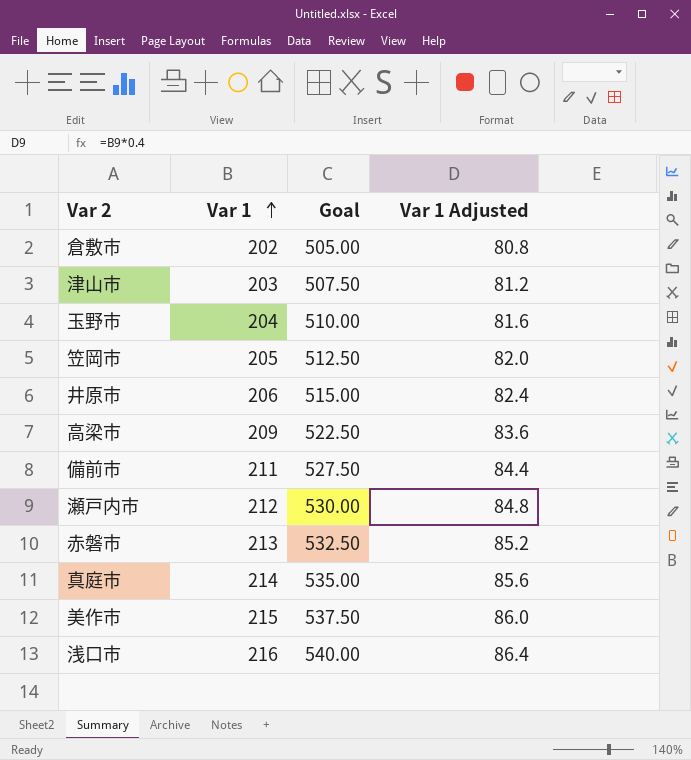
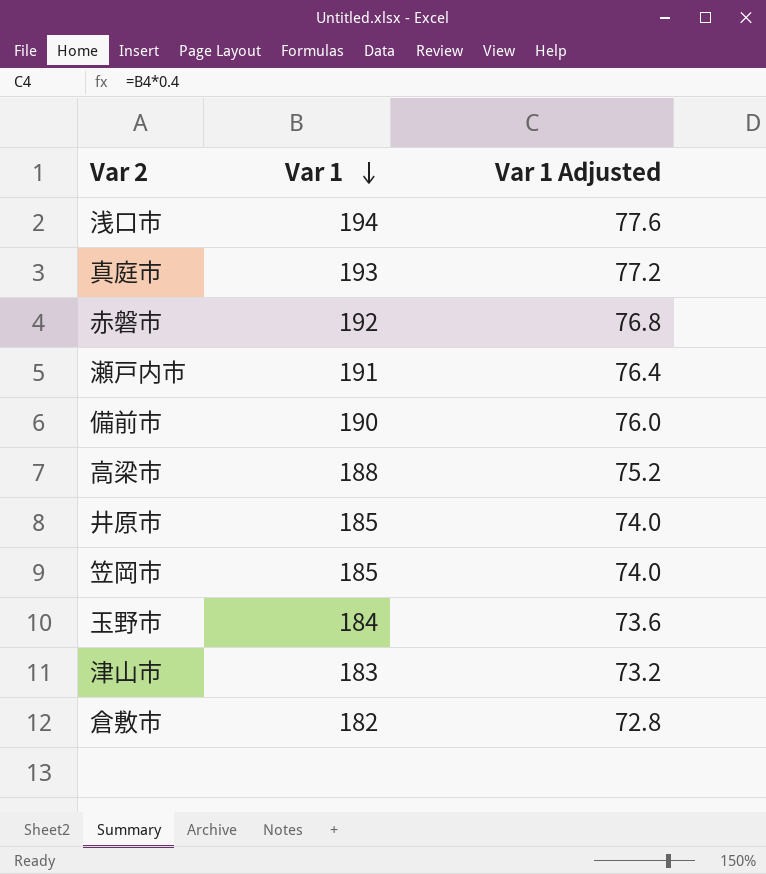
row order: Var 1 ascending -> Var 1 descending
column Goal | formula: [Var 1] * 2.5 -> none
row 美作市: 215 | 537.50 | 86.0 -> none
浅口市 | Var 1: 216 -> 194
浅口市 | Var 1 Adjusted: 86.4 -> 77.6
真庭市 | Var 1: 214 -> 193
真庭市 | Var 1 Adjusted: 85.6 -> 77.2
赤磐市 | Var 1: 213 -> 192
赤磐市 | Var 1 Adjusted: 85.2 -> 76.8
瀬戸内市 | Var 1: 212 -> 191
瀬戸内市 | Var 1 Adjusted: 84.8 -> 76.4
備前市 | Var 1: 211 -> 190
備前市 | Var 1 Adjusted: 84.4 -> 76.0
高梁市 | Var 1: 209 -> 188
高梁市 | Var 1 Adjusted: 83.6 -> 75.2
井原市 | Var 1: 206 -> 185
井原市 | Var 1 Adjusted: 82.4 -> 74.0
笠岡市 | Var 1: 205 -> 185
笠岡市 | Var 1 Adjusted: 82.0 -> 74.0
玉野市 | Var 1: 204 -> 184
玉野市 | Var 1 Adjusted: 81.6 -> 73.6
津山市 | Var 1: 203 -> 183
津山市 | Var 1 Adjusted: 81.2 -> 73.2
倉敷市 | Var 1: 202 -> 182
倉敷市 | Var 1 Adjusted: 80.8 -> 72.8

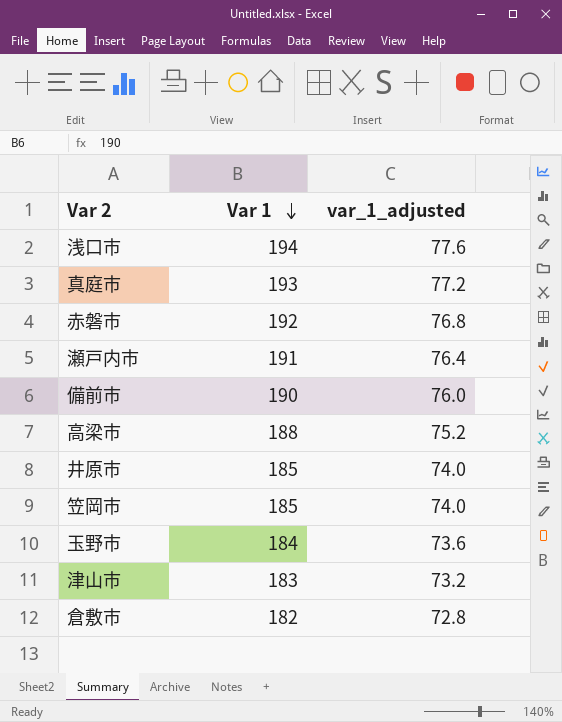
column name: Var 1 Adjusted -> var_1_adjusted

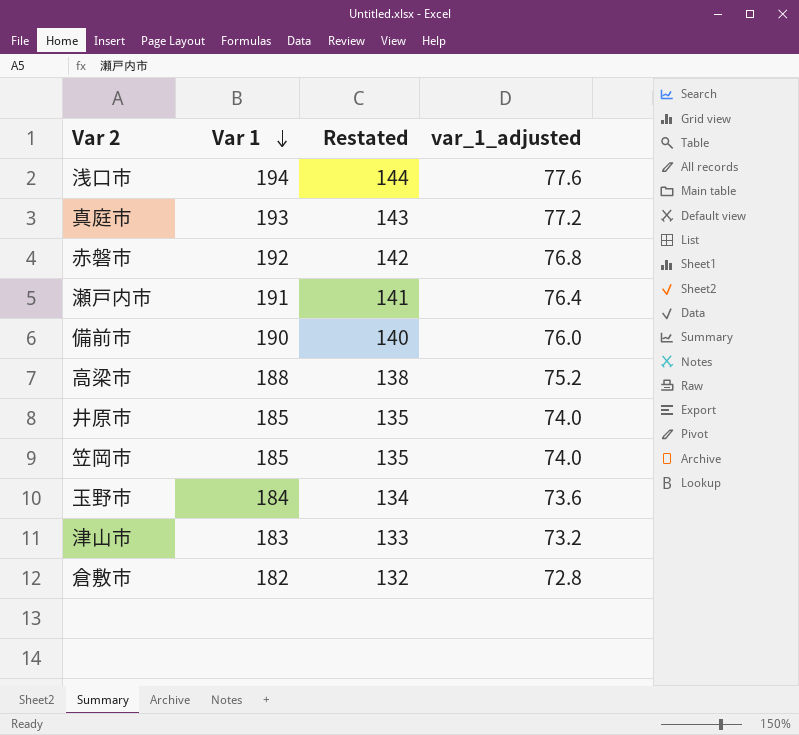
column Restated | formula: none -> [Var 1] - 50

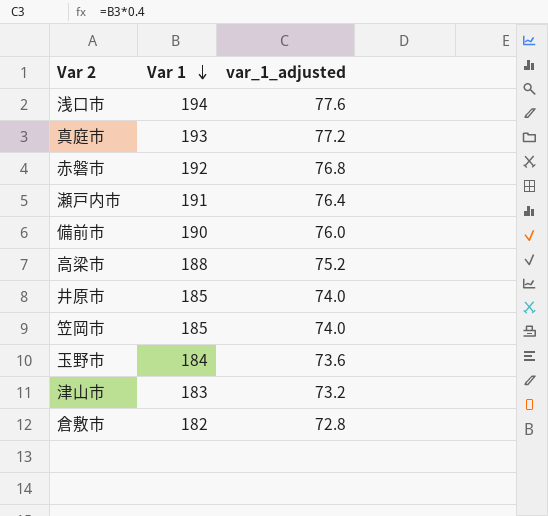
column Restated | formula: [Var 1] - 50 -> none

